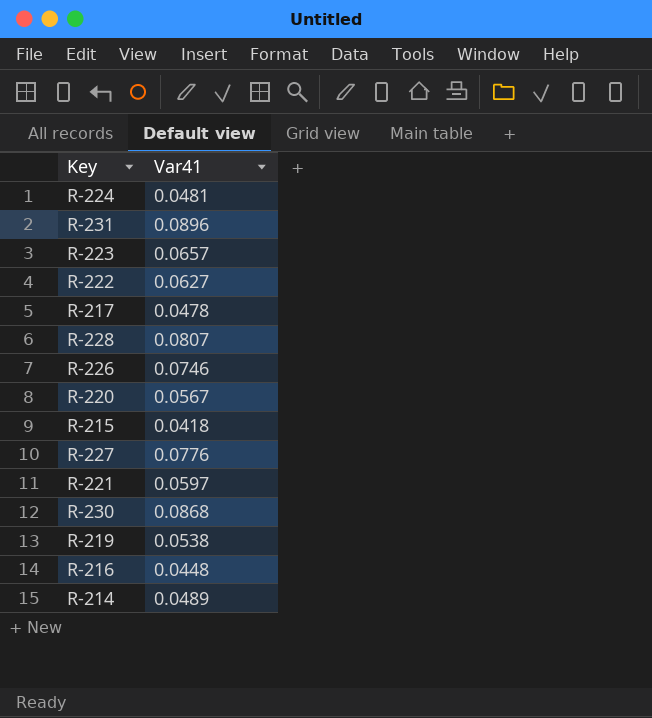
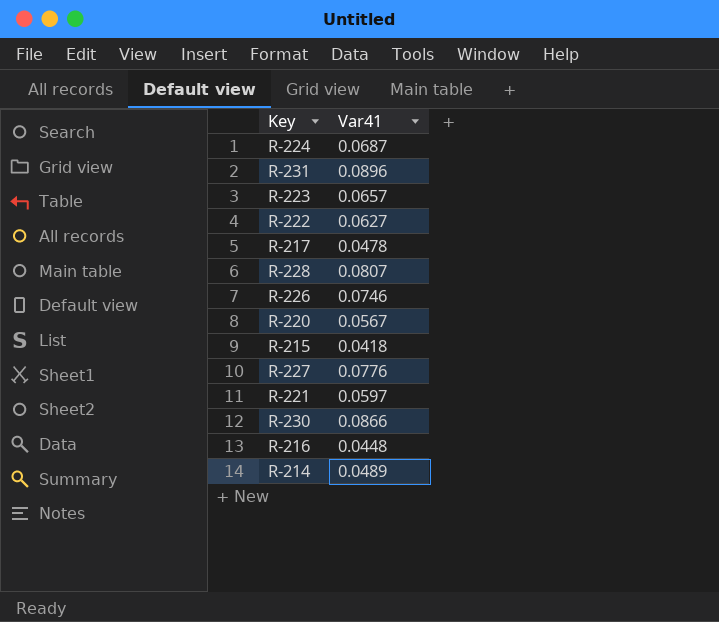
row R-219: 0.0538 -> none
R-224 | Var41: 0.0481 -> 0.0687
R-230 | Var41: 0.0868 -> 0.0866

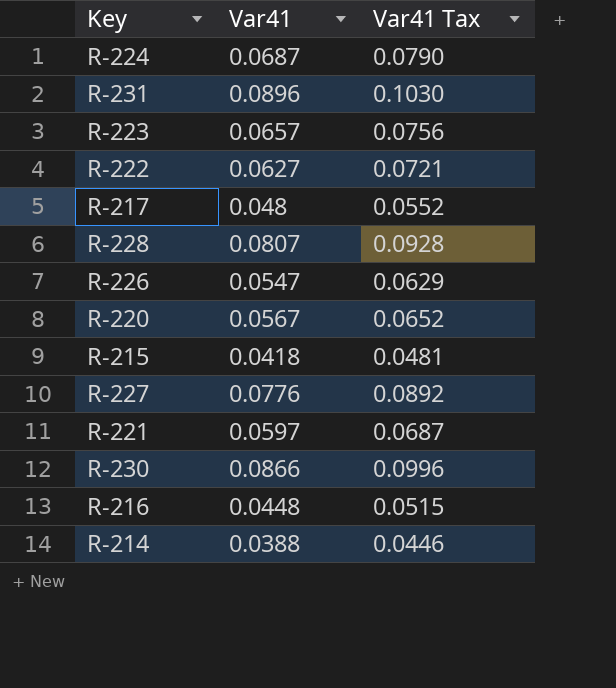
column Var41 Tax | formula: none -> [Var41] * 1.15
R-217 | Var41: 0.0478 -> 0.048
R-226 | Var41: 0.0746 -> 0.0547
R-214 | Var41: 0.0489 -> 0.0388

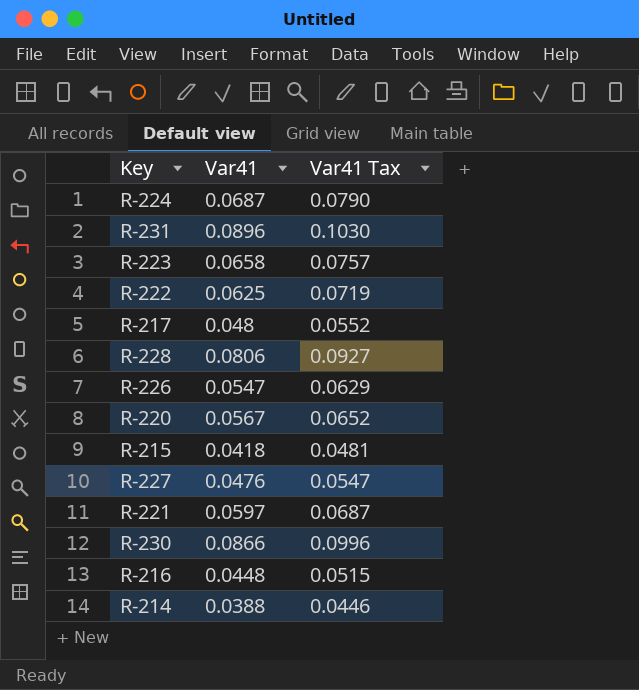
R-223 | Var41: 0.0657 -> 0.0658
R-223 | Var41 Tax: 0.0756 -> 0.0757
R-222 | Var41: 0.0627 -> 0.0625
R-222 | Var41 Tax: 0.0721 -> 0.0719
R-228 | Var41: 0.0807 -> 0.0806
R-228 | Var41 Tax: 0.0928 -> 0.0927
R-227 | Var41: 0.0776 -> 0.0476
R-227 | Var41 Tax: 0.0892 -> 0.0547

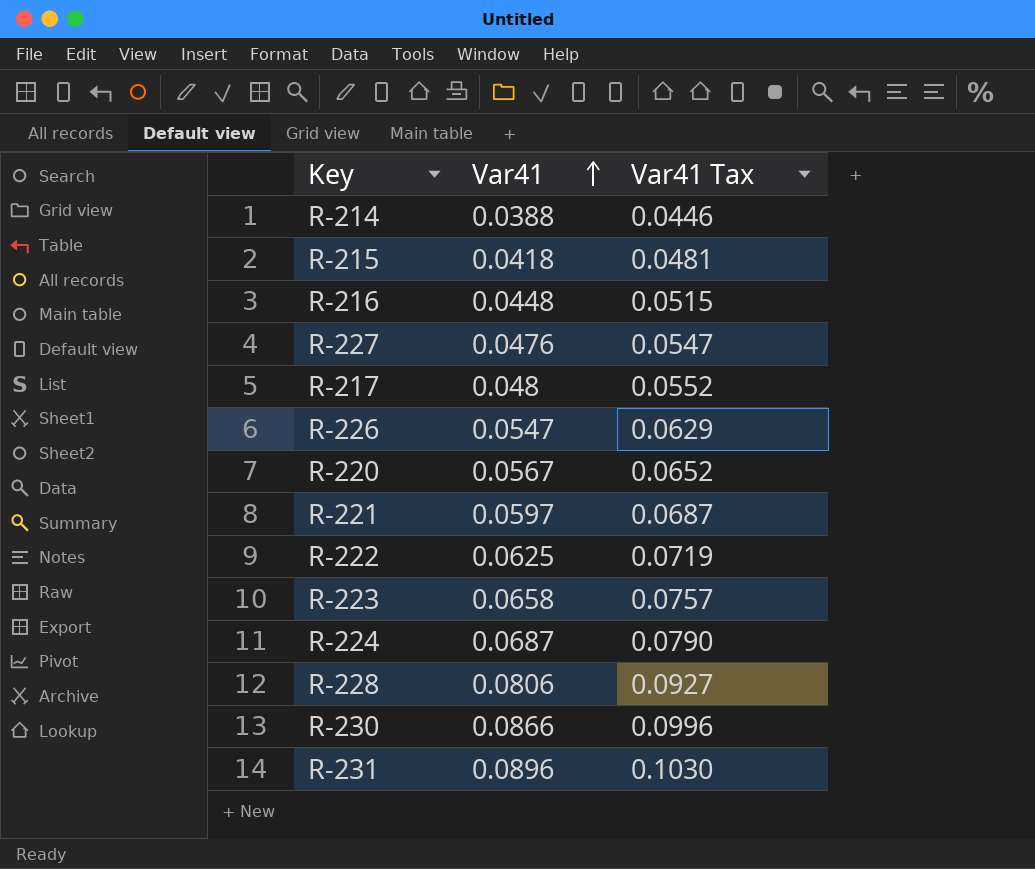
row order: none -> Var41 ascending

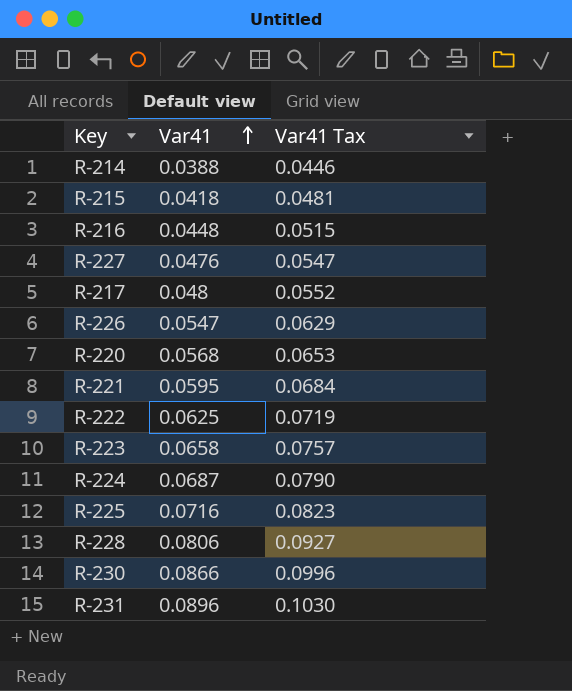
R-220 | Var41: 0.0567 -> 0.0568
R-220 | Var41 Tax: 0.0652 -> 0.0653
R-221 | Var41: 0.0597 -> 0.0595
R-221 | Var41 Tax: 0.0687 -> 0.0684
row R-225: none -> 0.0716 | 0.0823

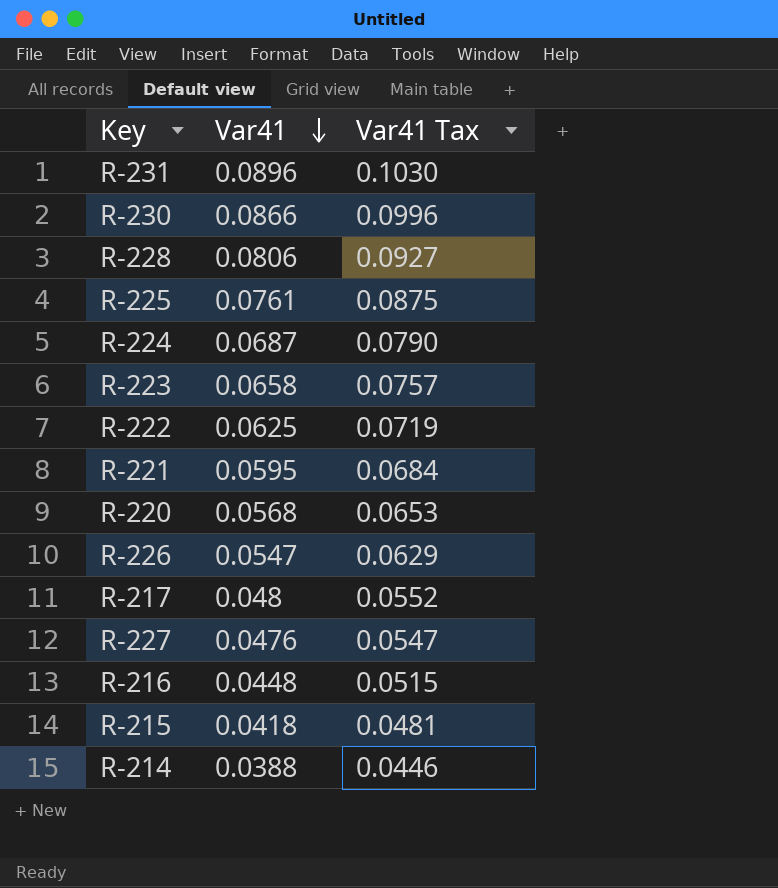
row order: Var41 ascending -> Var41 descending
R-225 | Var41: 0.0716 -> 0.0761
R-225 | Var41 Tax: 0.0823 -> 0.0875

